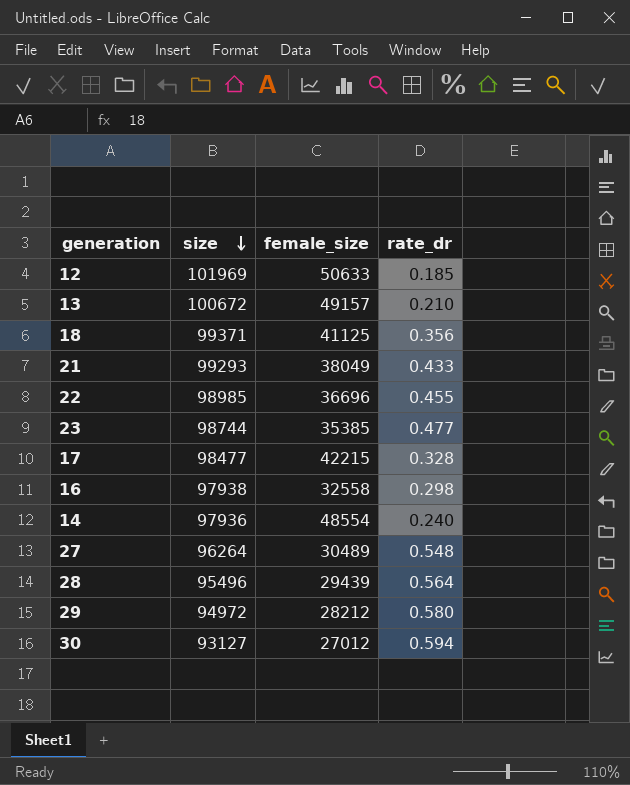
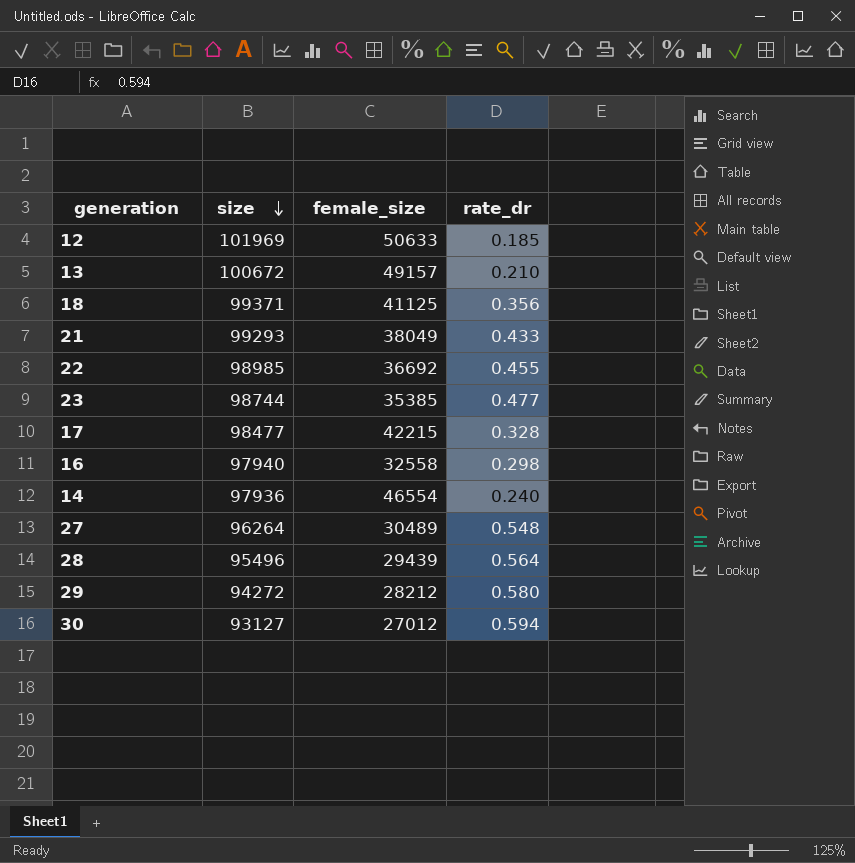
22 | female_size: 36696 -> 36692
16 | size: 97938 -> 97940
14 | female_size: 48554 -> 46554
29 | size: 94972 -> 94272

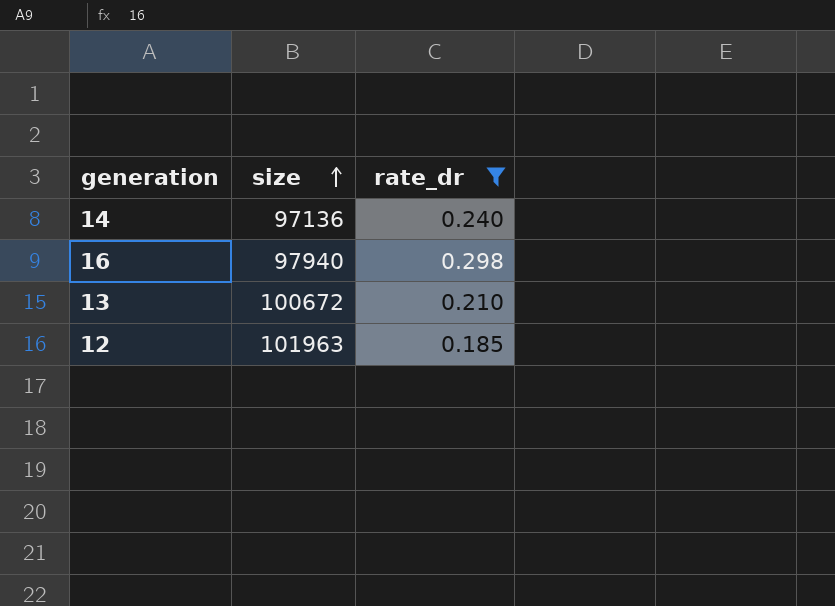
filter: none -> rate_dr <= 0.298
row order: size descending -> size ascending
column female_size | position: 3 -> none
14 | size: 97936 -> 97136
12 | size: 101969 -> 101963

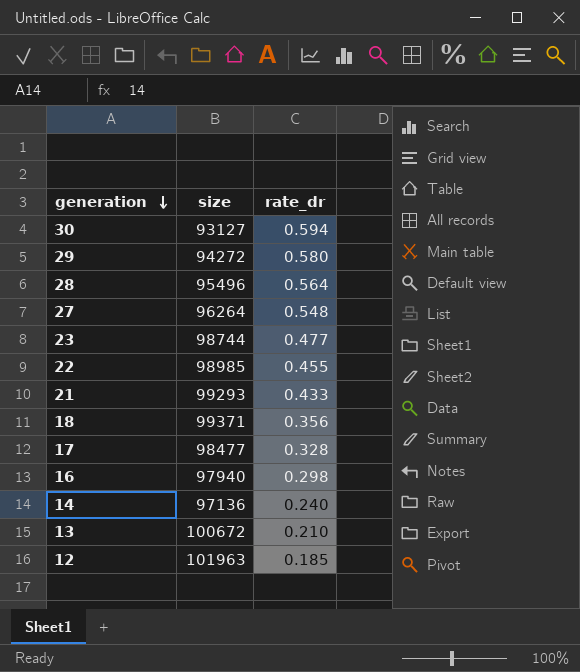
filter: rate_dr <= 0.298 -> none
row order: size ascending -> generation descending

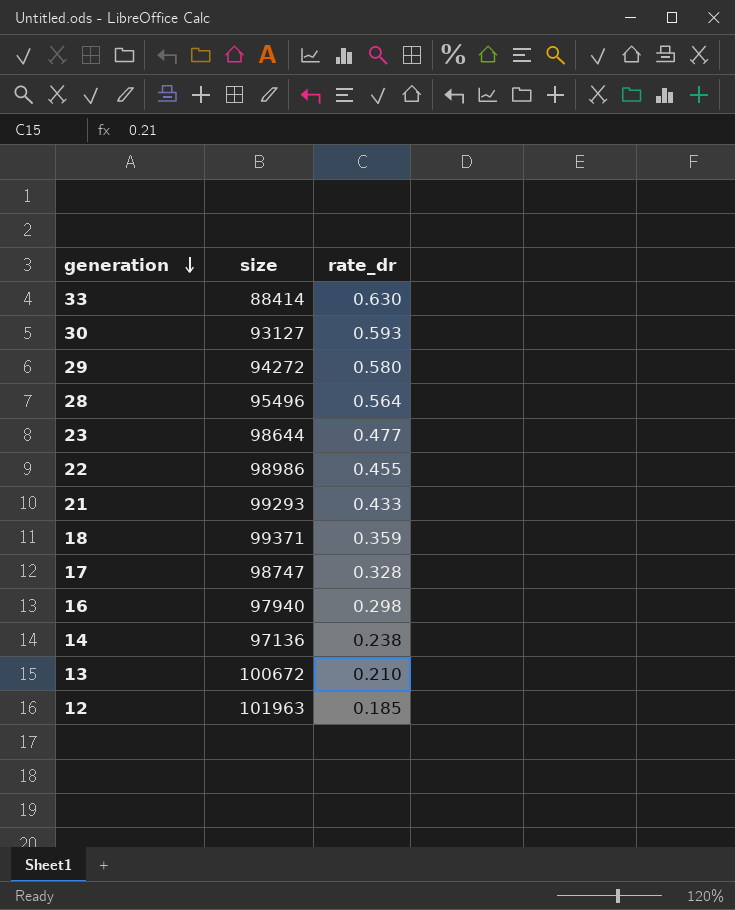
row 27: 96264 | 0.548 -> none
row 33: none -> 88414 | 0.630
30 | rate_dr: 0.594 -> 0.593
23 | size: 98744 -> 98644
22 | size: 98985 -> 98986
18 | rate_dr: 0.356 -> 0.359
17 | size: 98477 -> 98747
14 | rate_dr: 0.240 -> 0.238

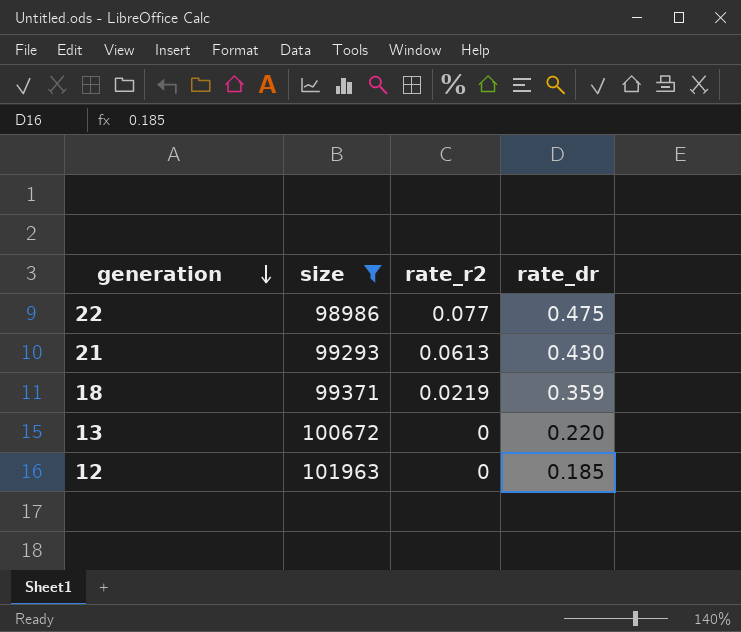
filter: none -> size >= 98986
column rate_r2 | position: none -> 3
22 | rate_dr: 0.455 -> 0.475
21 | rate_dr: 0.433 -> 0.430
13 | rate_dr: 0.210 -> 0.220

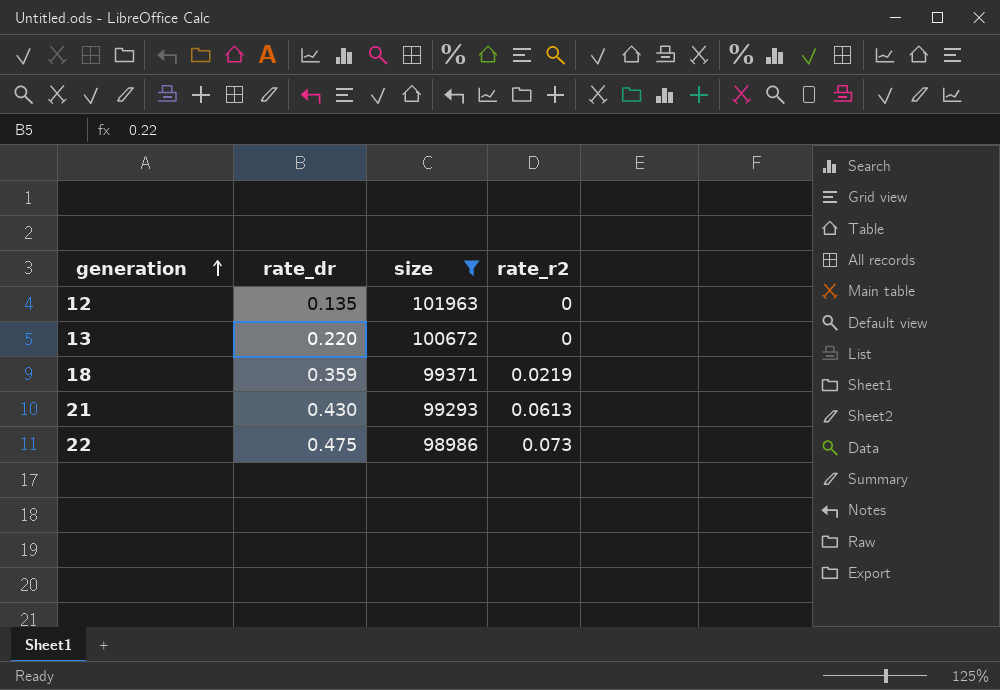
row order: generation descending -> generation ascending
column rate_dr | position: 4 -> 2
12 | rate_dr: 0.185 -> 0.135
22 | rate_r2: 0.077 -> 0.073

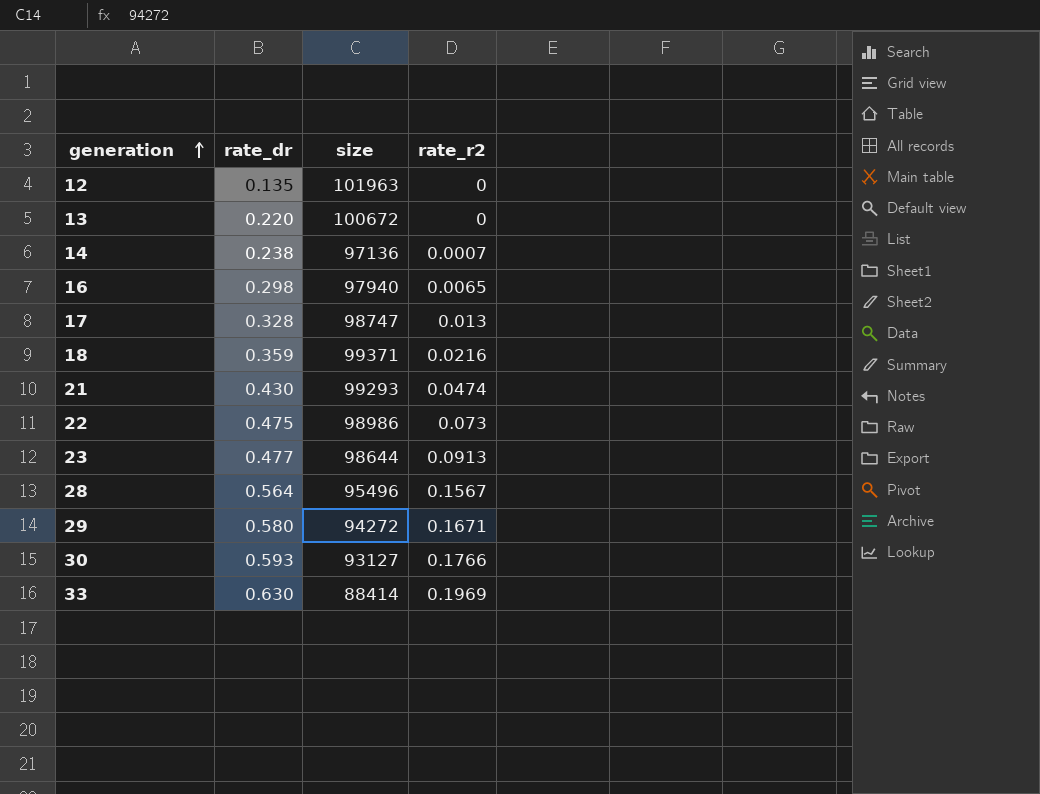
filter: size >= 98986 -> none
18 | rate_r2: 0.0219 -> 0.0216
21 | rate_r2: 0.0613 -> 0.0474

